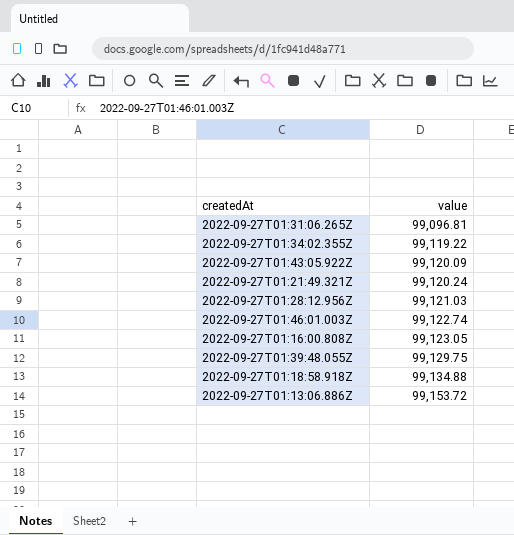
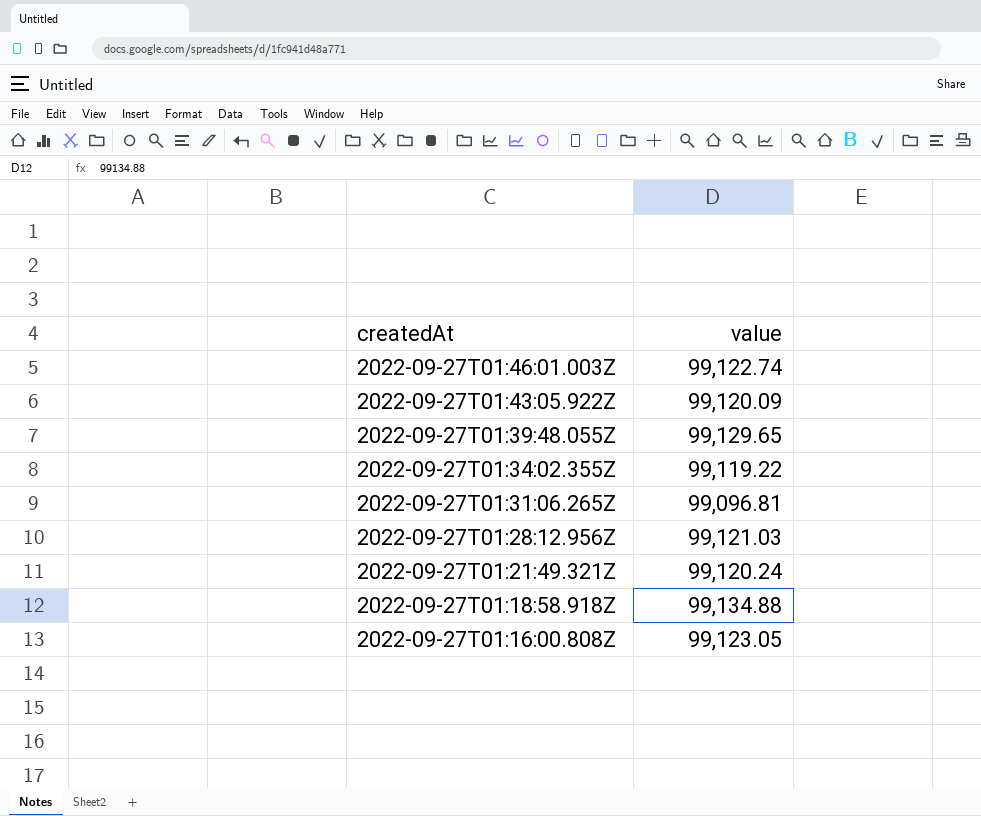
row order: value ascending -> createdAt descending
row 2022-09-27T01:13:06.886Z: 99,153.72 -> none
2022-09-27T01:39:48.055Z | value: 99,129.75 -> 99,129.65

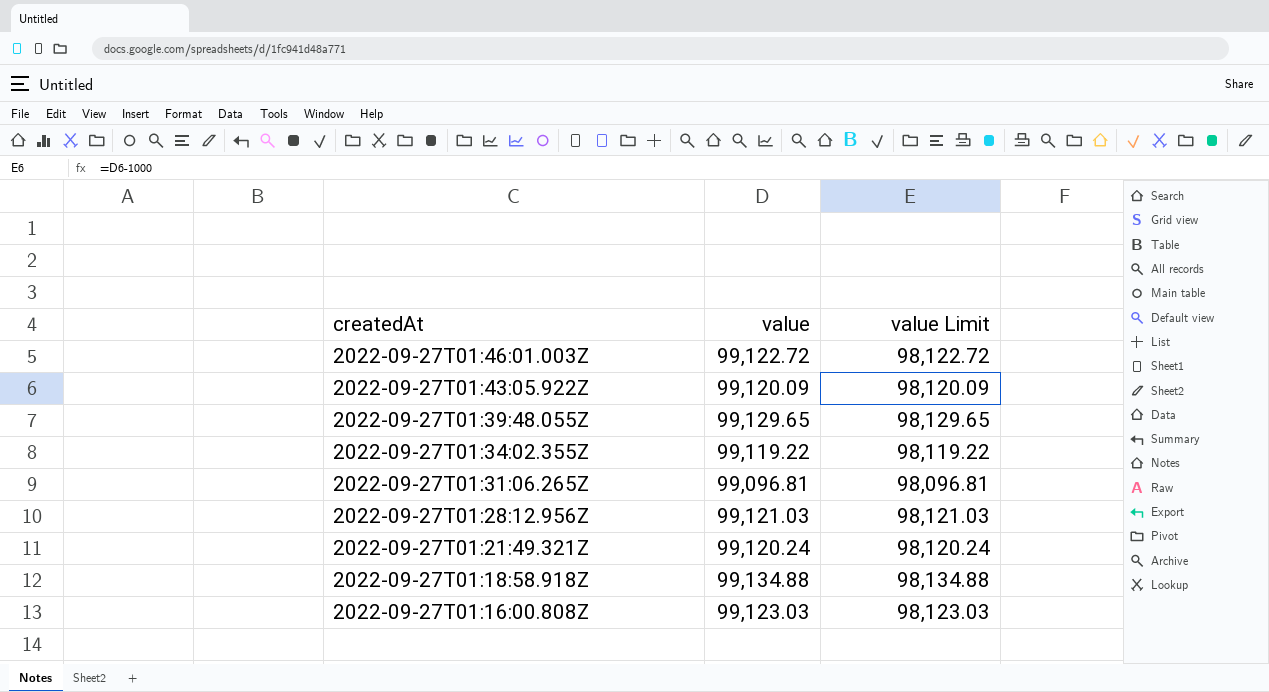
column value Limit | formula: none -> [value] - 1000
2022-09-27T01:46:01.003Z | value: 99,122.74 -> 99,122.72
2022-09-27T01:16:00.808Z | value: 99,123.05 -> 99,123.03

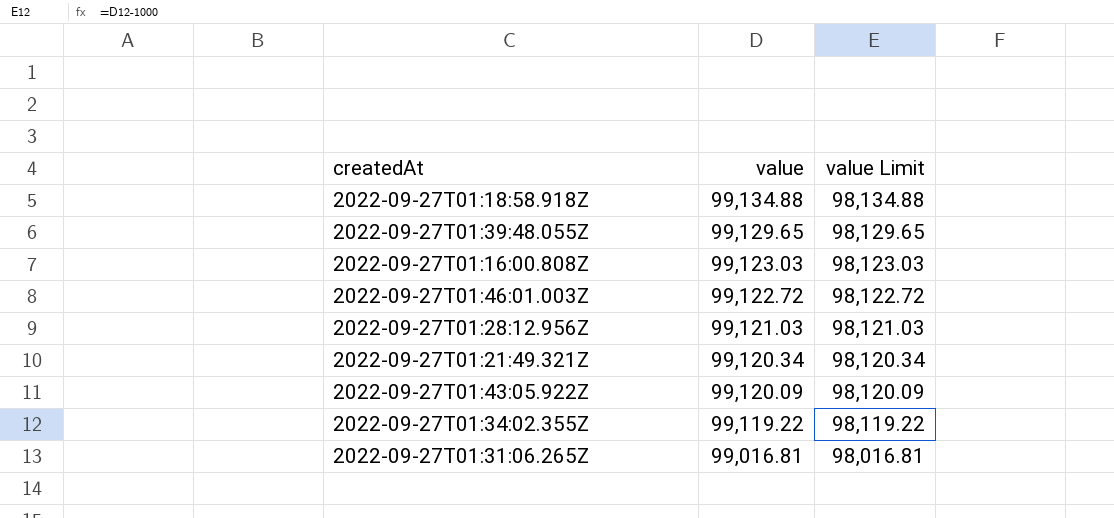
row order: createdAt descending -> value descending
2022-09-27T01:21:49.321Z | value: 99,120.24 -> 99,120.34
2022-09-27T01:21:49.321Z | value Limit: 98,120.24 -> 98,120.34
2022-09-27T01:31:06.265Z | value: 99,096.81 -> 99,016.81
2022-09-27T01:31:06.265Z | value Limit: 98,096.81 -> 98,016.81

